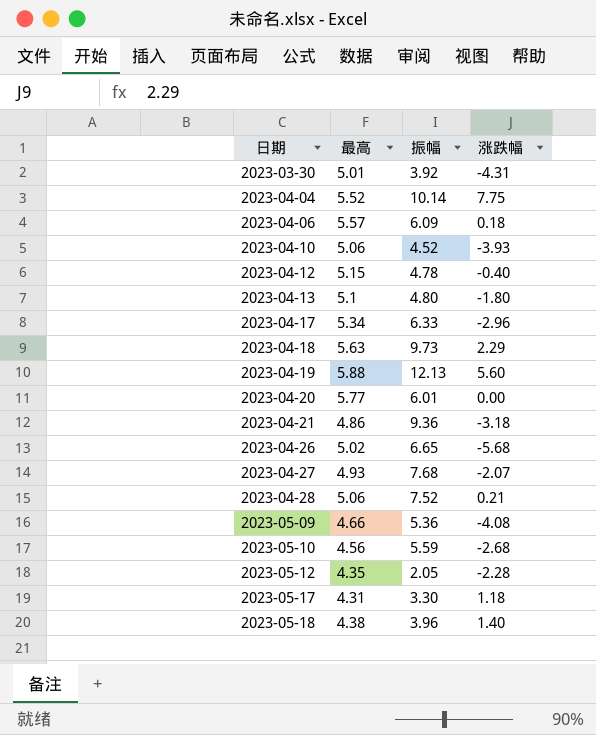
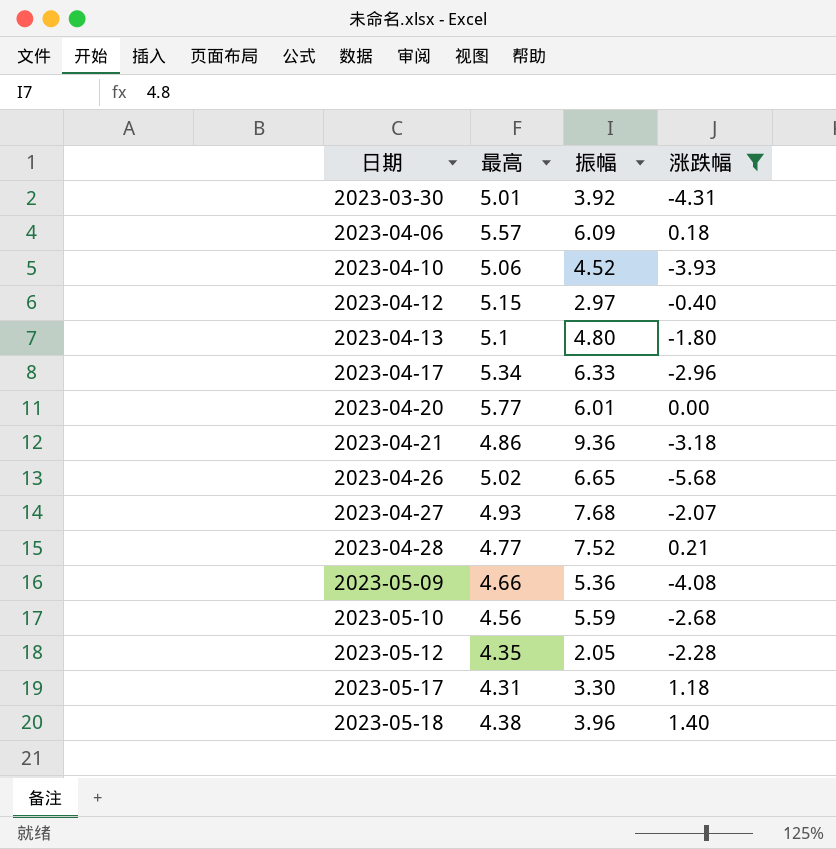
filter: none -> 涨跌幅 <= 1.40
2023-04-12 | 振幅: 4.78 -> 2.97
2023-04-28 | 最高: 5.06 -> 4.77

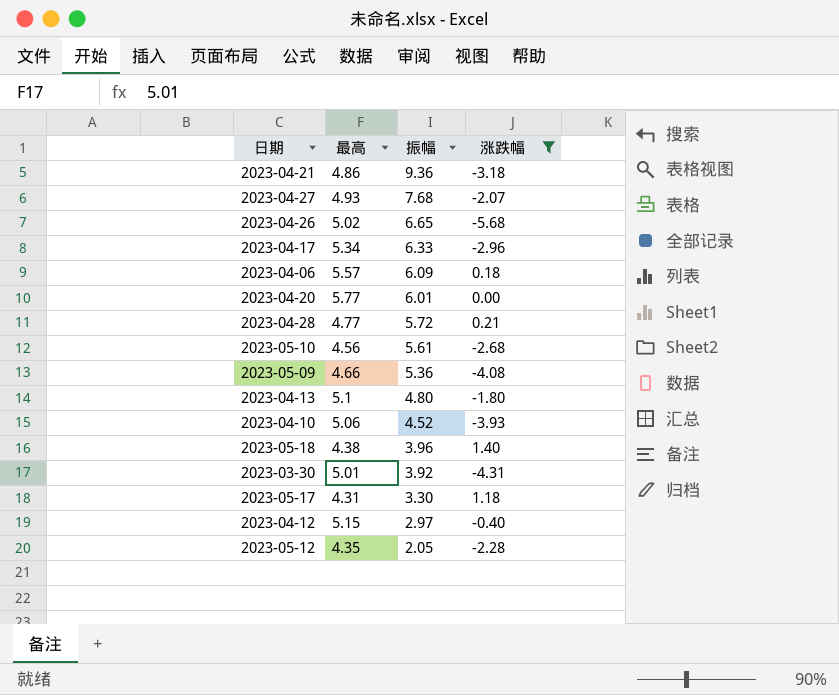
row order: 日期 ascending -> 振幅 descending
2023-04-28 | 振幅: 7.52 -> 5.72
2023-05-10 | 振幅: 5.59 -> 5.61

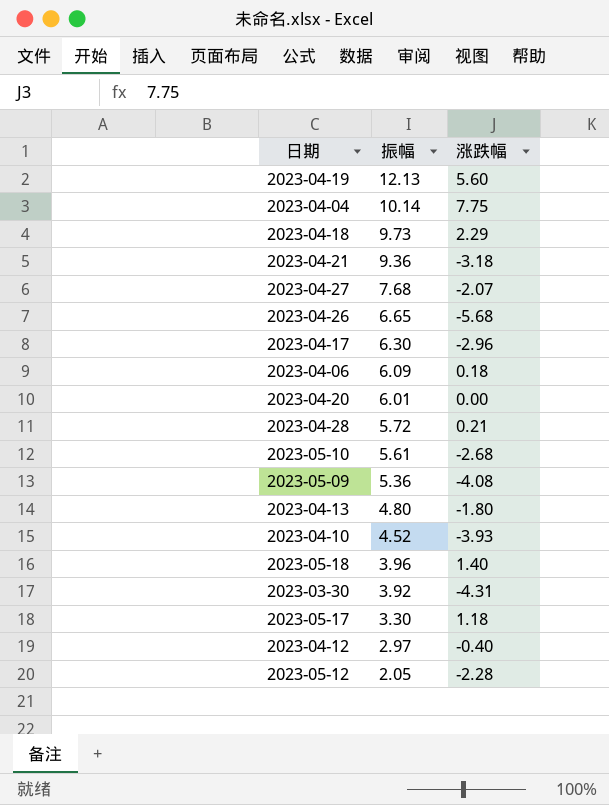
filter: 涨跌幅 <= 1.40 -> none
column 最高 | position: 2 -> none
2023-04-17 | 振幅: 6.33 -> 6.30

